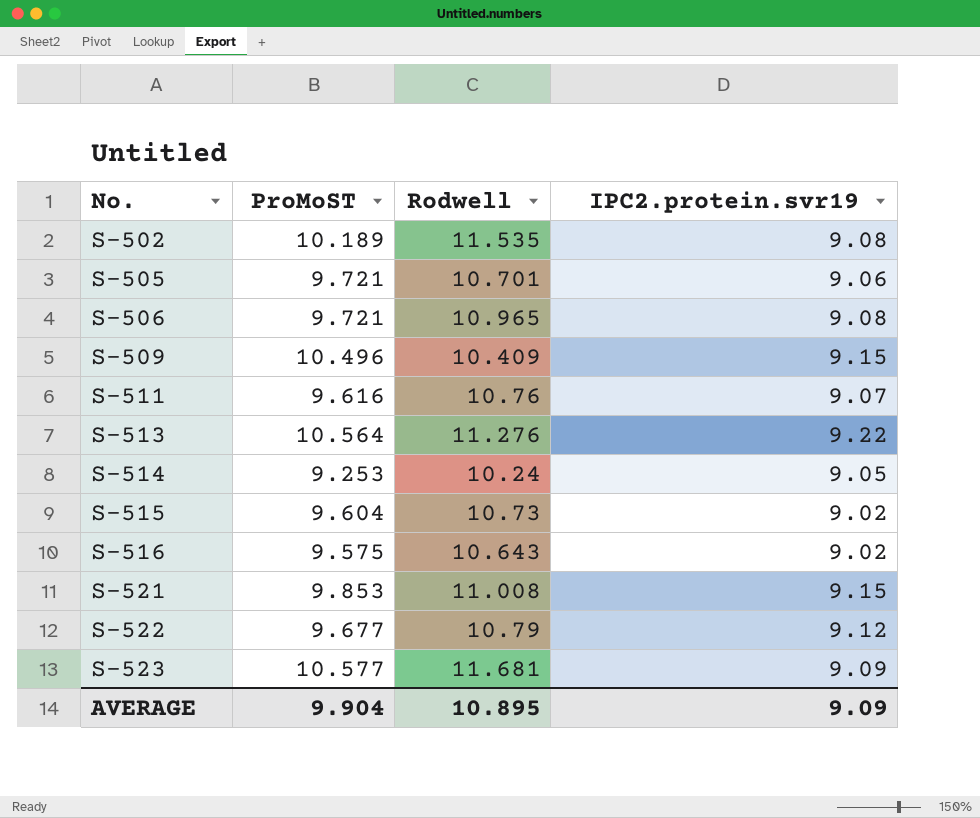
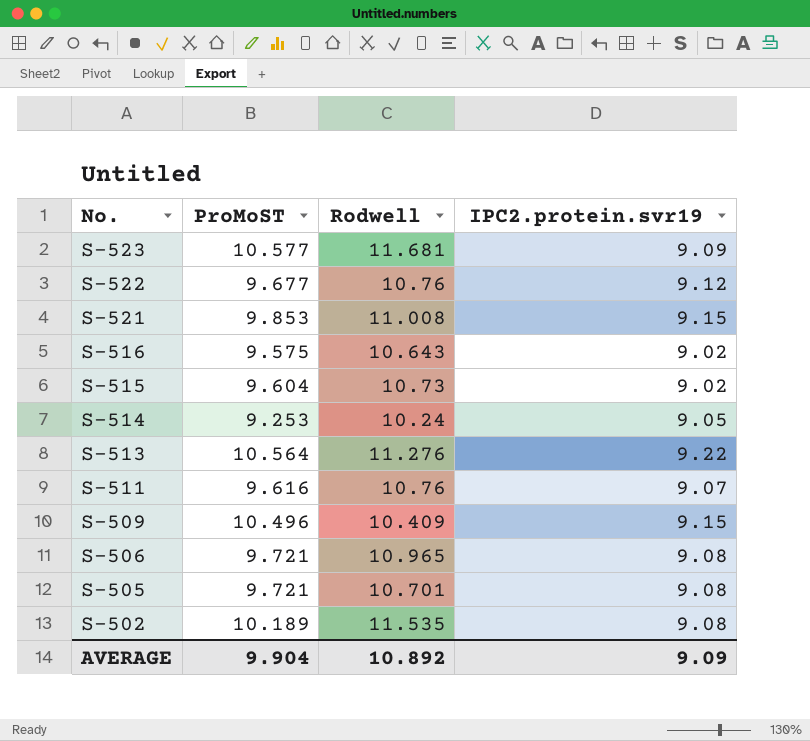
row order: No. ascending -> No. descending
S-522 | Rodwell: 10.79 -> 10.76
S-505 | IPC2.protein.svr19: 9.06 -> 9.08
AVERAGE | Rodwell: 10.895 -> 10.892

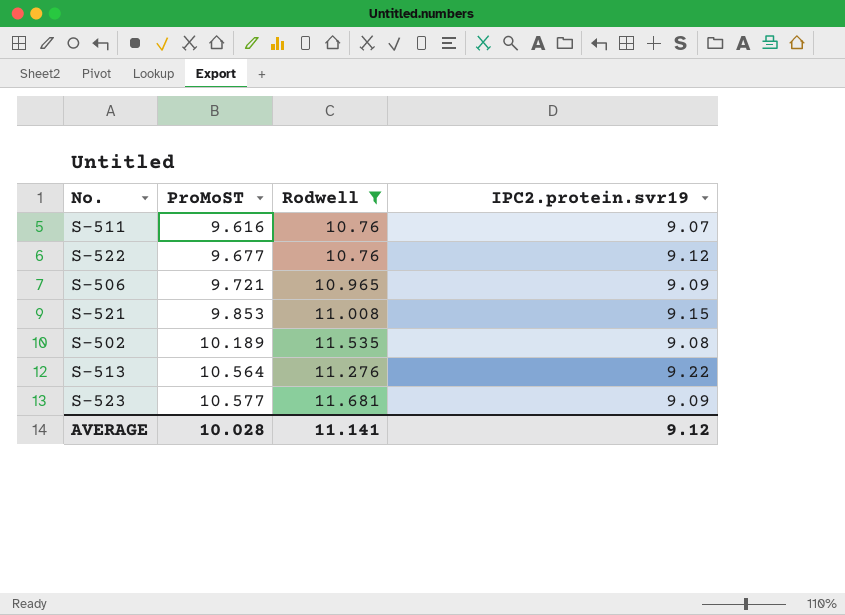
filter: none -> Rodwell >= 10.76
row order: No. descending -> ProMoST ascending
S-506 | IPC2.protein.svr19: 9.08 -> 9.09
AVERAGE | ProMoST: 9.904 -> 10.028
AVERAGE | Rodwell: 10.892 -> 11.141
AVERAGE | IPC2.protein.svr19: 9.09 -> 9.12

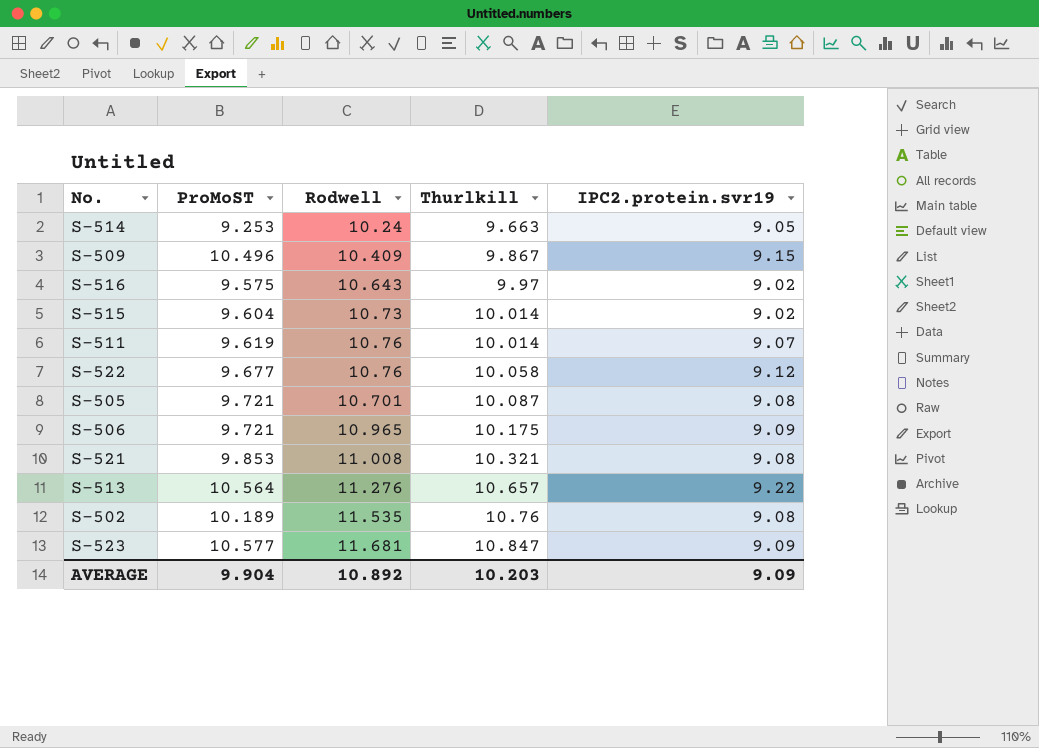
filter: Rodwell >= 10.76 -> none
row order: ProMoST ascending -> Thurlkill ascending
column Thurlkill | position: none -> 4
S-511 | ProMoST: 9.616 -> 9.619
S-521 | IPC2.protein.svr19: 9.15 -> 9.08
AVERAGE | ProMoST: 10.028 -> 9.904
AVERAGE | Rodwell: 11.141 -> 10.892
AVERAGE | IPC2.protein.svr19: 9.12 -> 9.09

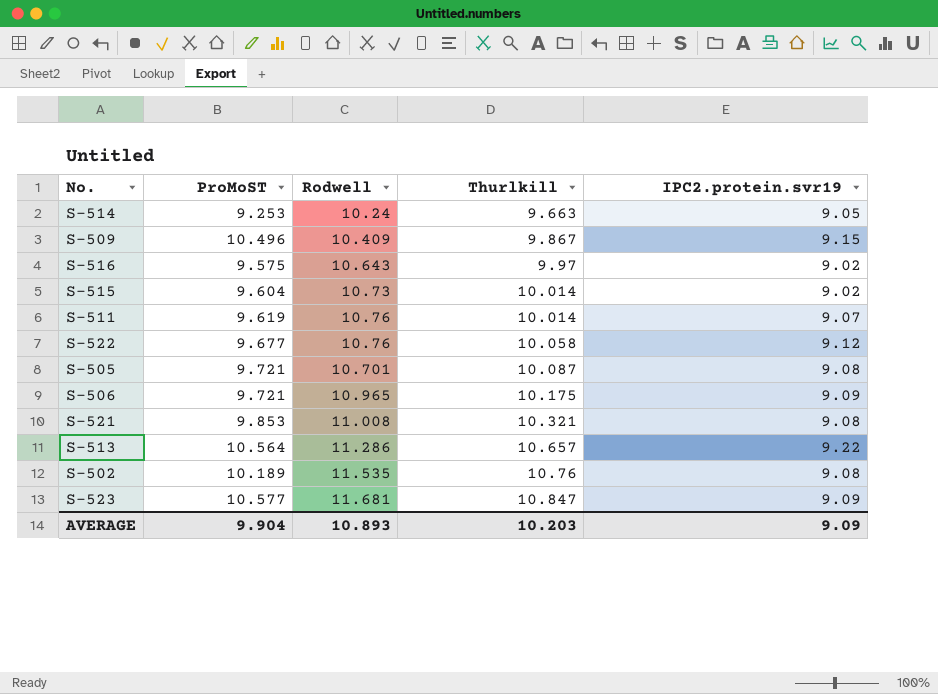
S-513 | Rodwell: 11.276 -> 11.286
AVERAGE | Rodwell: 10.892 -> 10.893

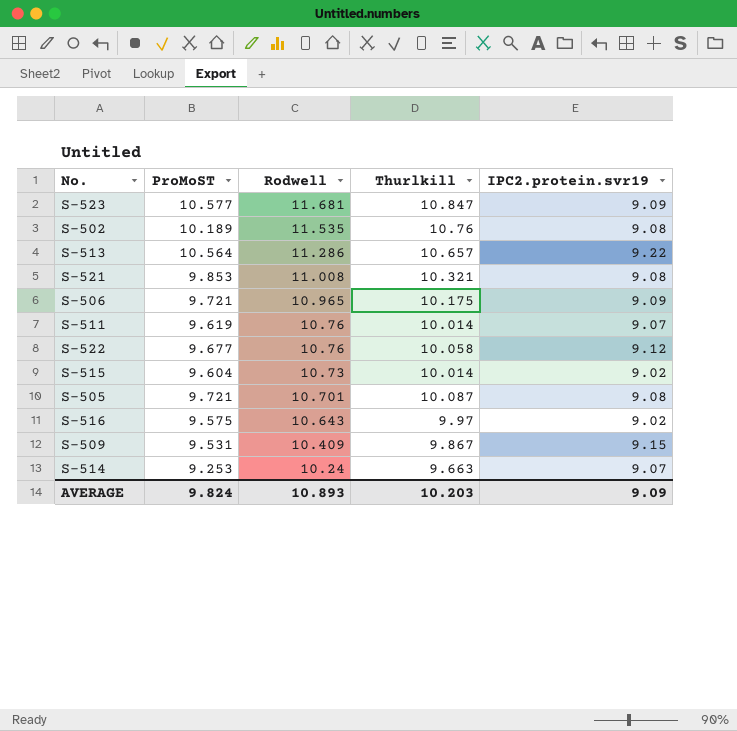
row order: Thurlkill ascending -> Rodwell descending
S-509 | ProMoST: 10.496 -> 9.531
S-514 | IPC2.protein.svr19: 9.05 -> 9.07
AVERAGE | ProMoST: 9.904 -> 9.824

